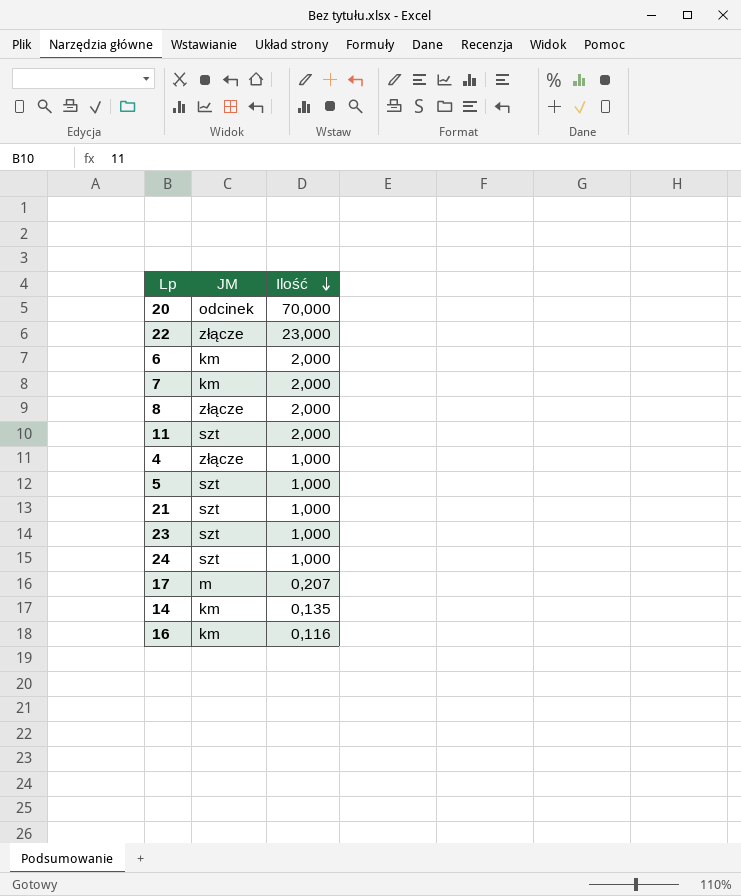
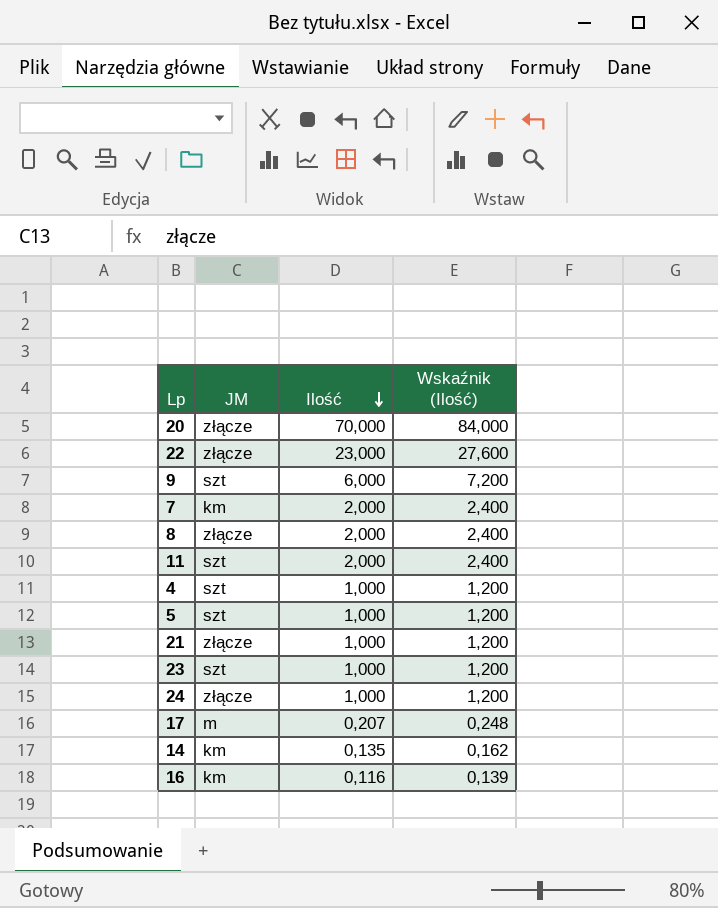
column Wskaźnik (Ilość) | formula: none -> [Ilość] * 1,2
row 6: km | 2,000 -> none
20 | JM: odcinek -> złącze
row 9: none -> szt | 6,000 | 7,200
4 | JM: złącze -> szt
21 | JM: szt -> złącze
24 | JM: szt -> złącze

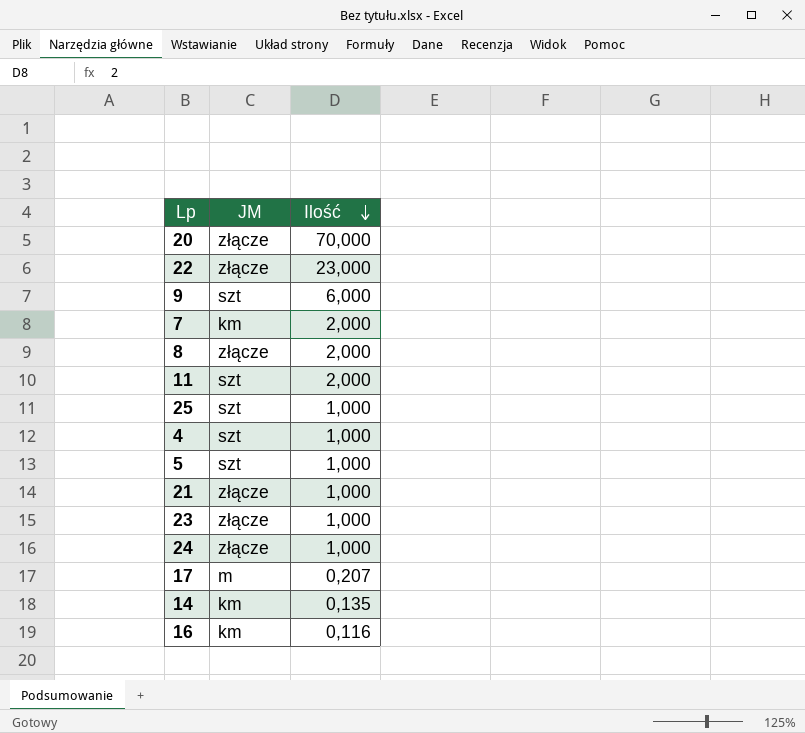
column Wskaźnik (Ilość) | formula: [Ilość] * 1,2 -> none
row 25: none -> szt | 1,000
23 | JM: szt -> złącze

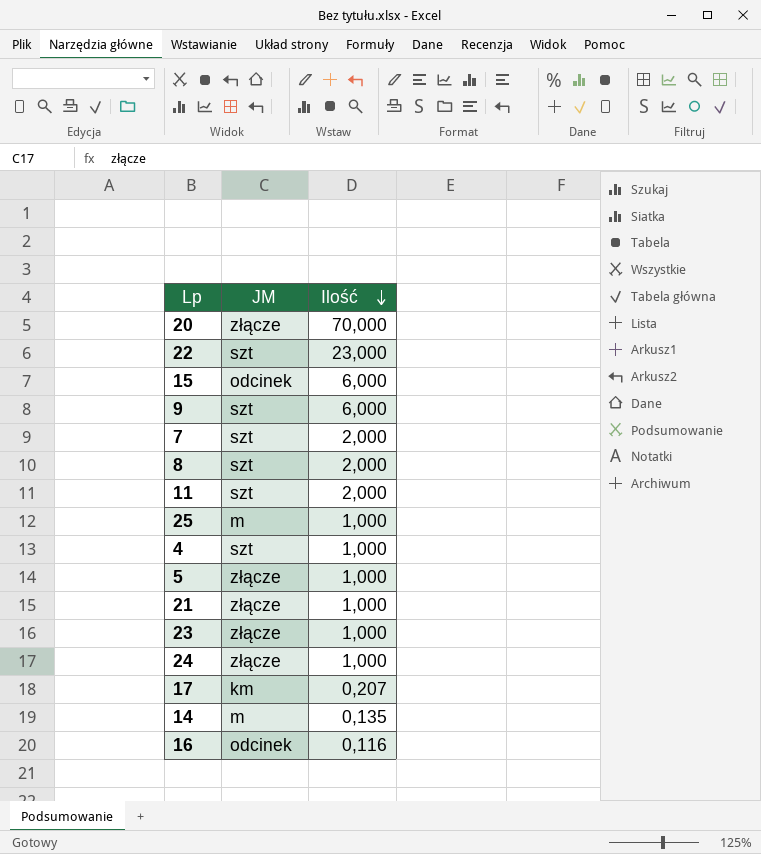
22 | JM: złącze -> szt
row 15: none -> odcinek | 6,000
7 | JM: km -> szt
8 | JM: złącze -> szt
25 | JM: szt -> m
5 | JM: szt -> złącze
17 | JM: m -> km
14 | JM: km -> m
16 | JM: km -> odcinek

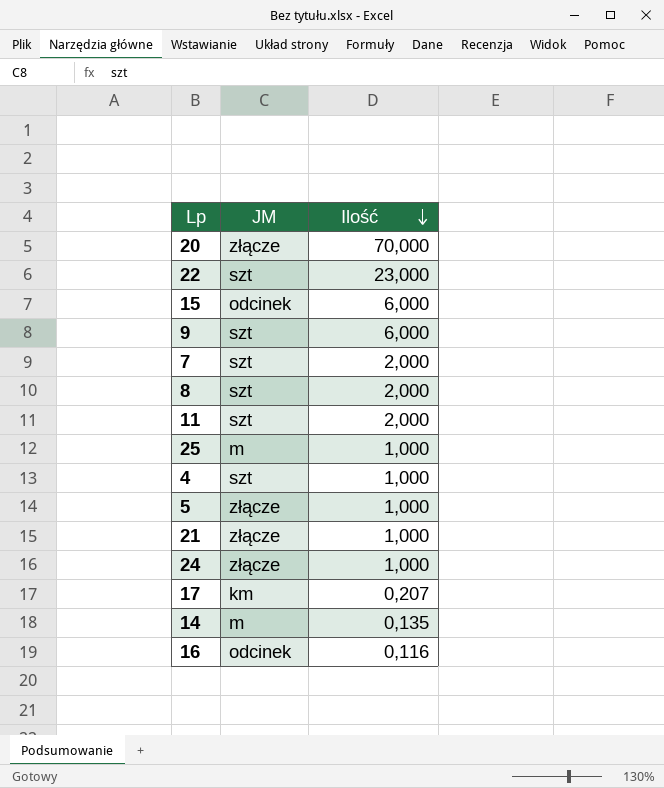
row 23: złącze | 1,000 -> none

